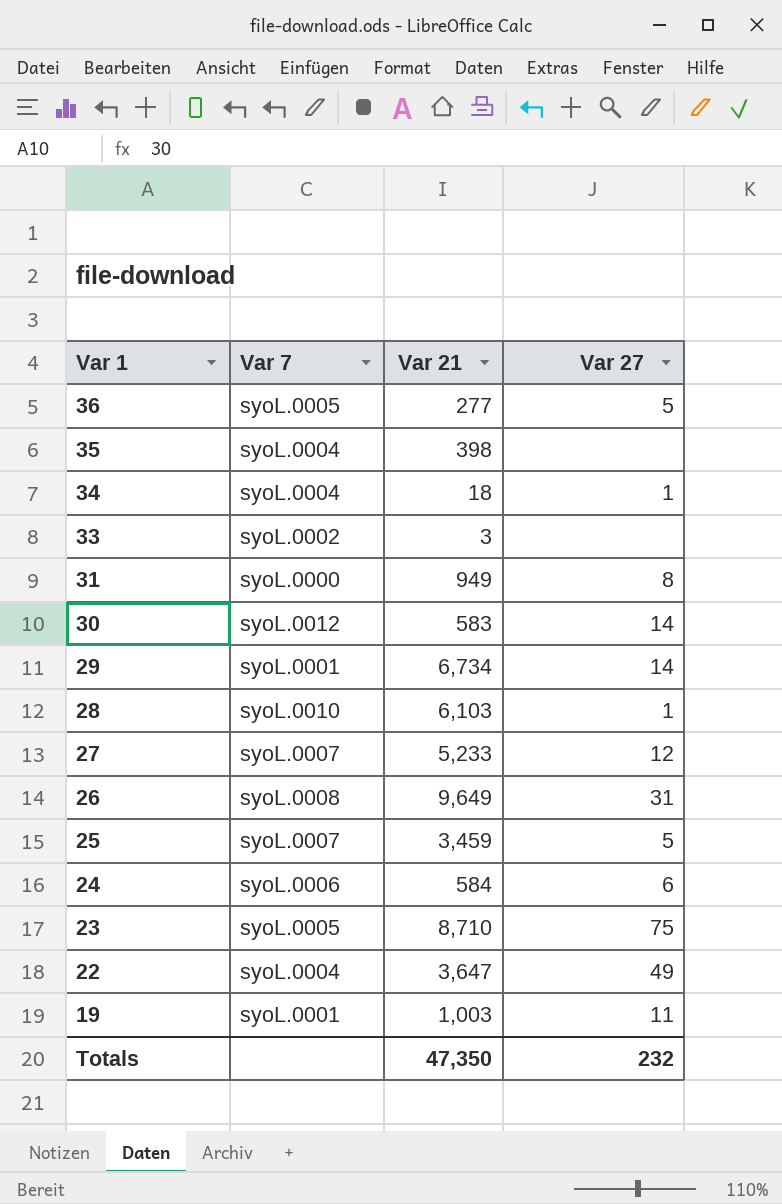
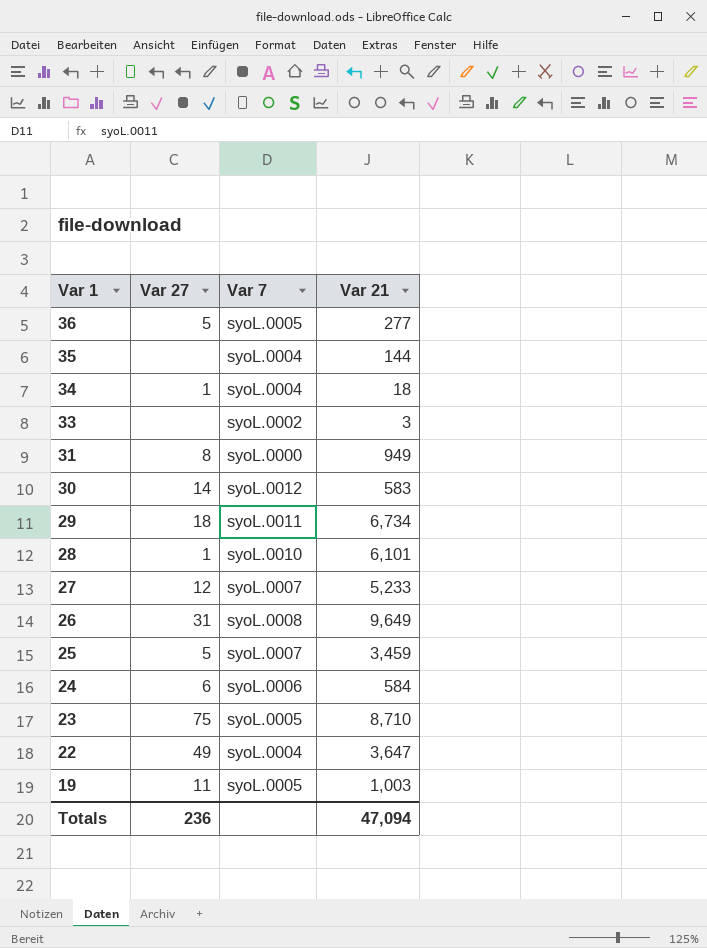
column Var 27 | position: 4 -> 2
35 | Var 21: 398 -> 144
29 | Var 27: 14 -> 18
29 | Var 7: syoL.0001 -> syoL.0011
28 | Var 21: 6,103 -> 6,101
19 | Var 7: syoL.0001 -> syoL.0005
Totals | Var 27: 232 -> 236
Totals | Var 21: 47,350 -> 47,094

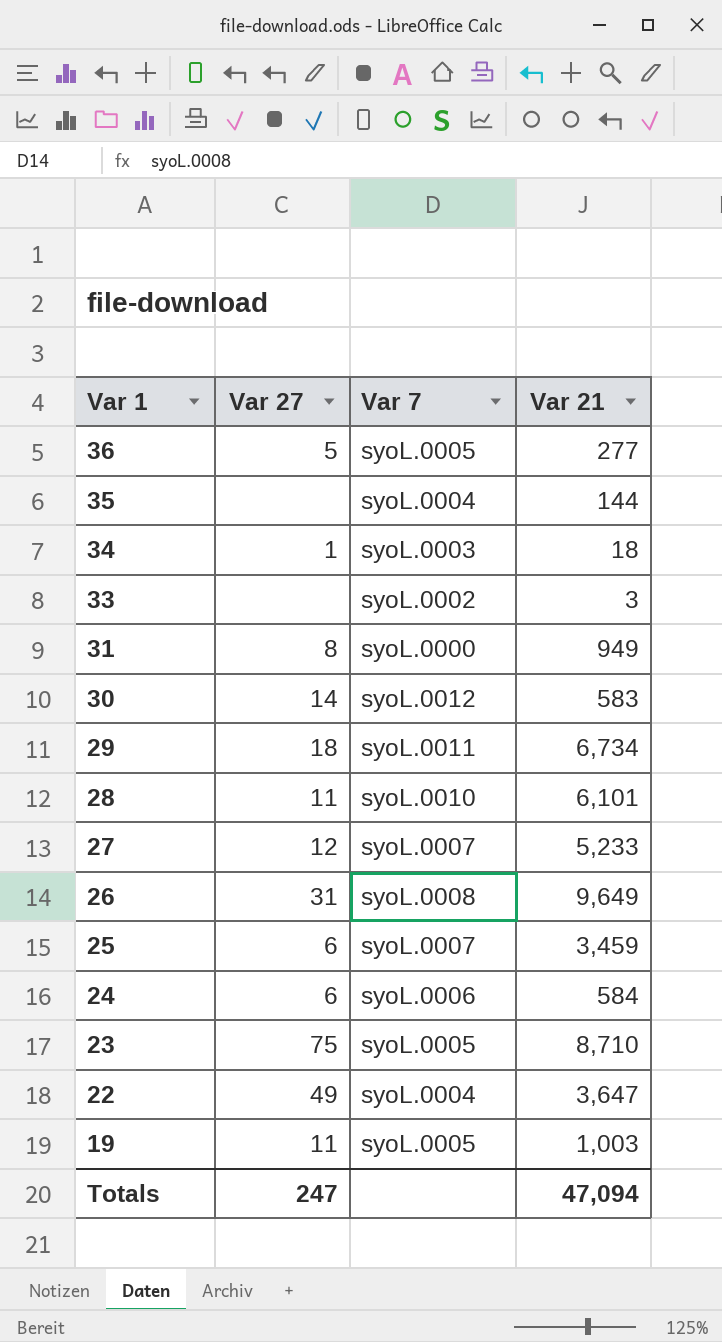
34 | Var 7: syoL.0004 -> syoL.0003
28 | Var 27: 1 -> 11
25 | Var 27: 5 -> 6
Totals | Var 27: 236 -> 247

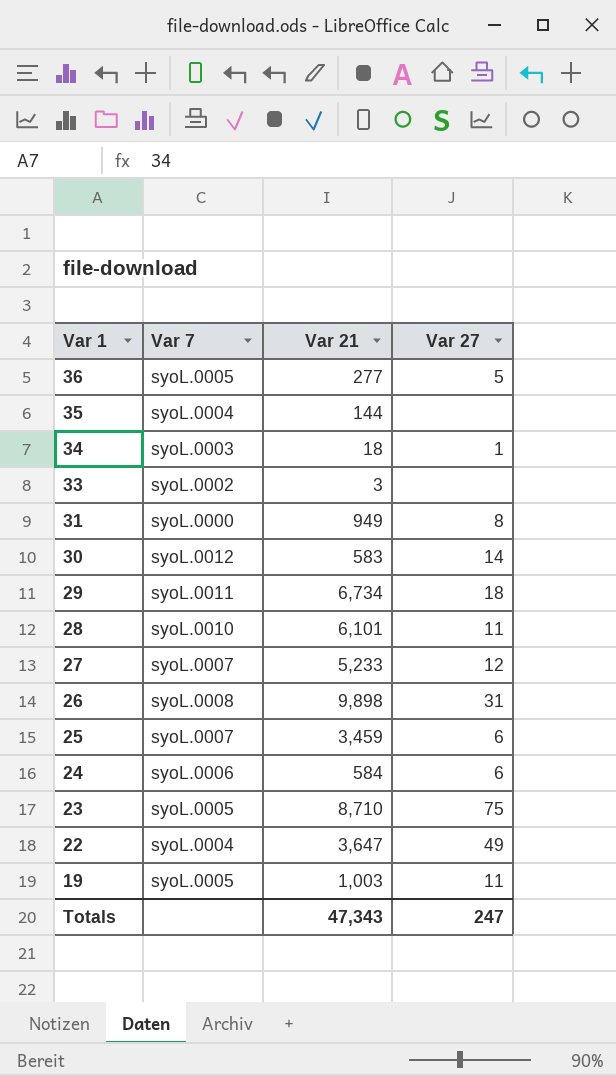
column Var 27 | position: 2 -> 4
26 | Var 21: 9,649 -> 9,898
Totals | Var 21: 47,094 -> 47,343

